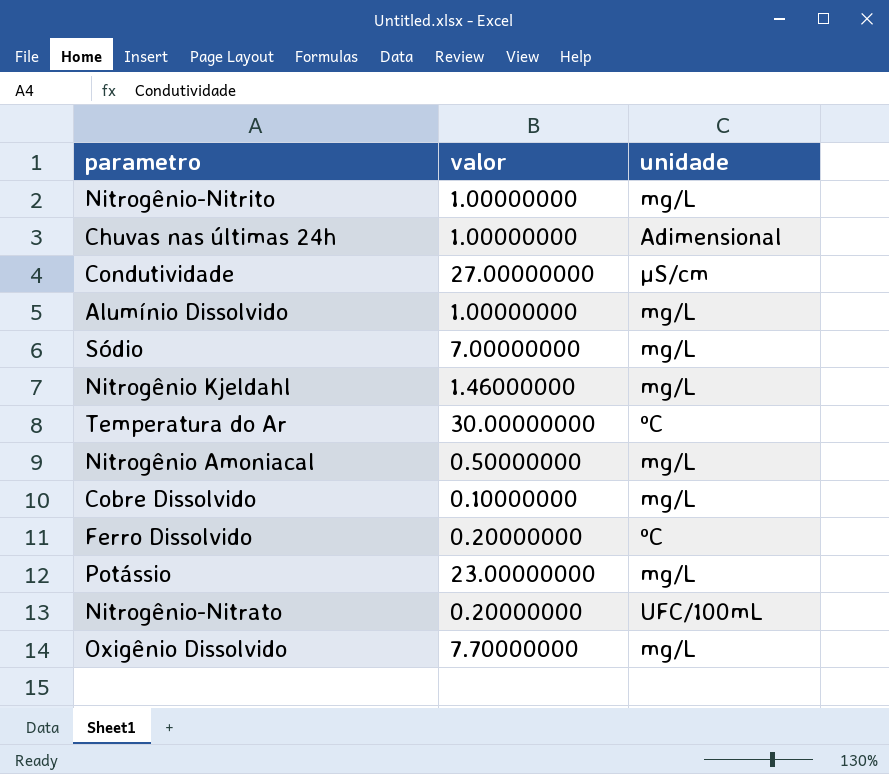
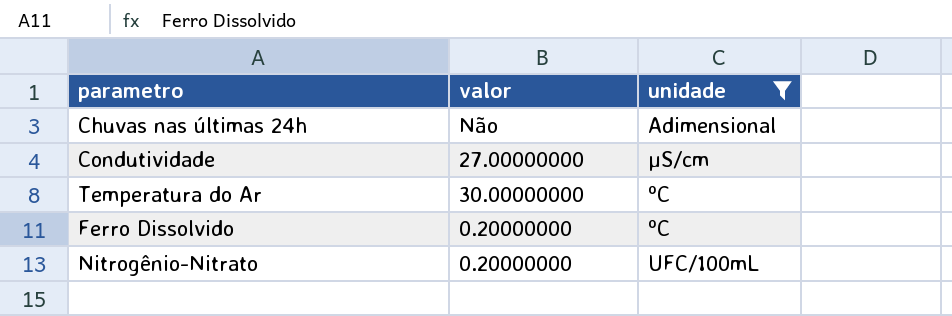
filter: none -> unidade != mg/L
Chuvas nas últimas 24h | valor: 1.00000000 -> Não

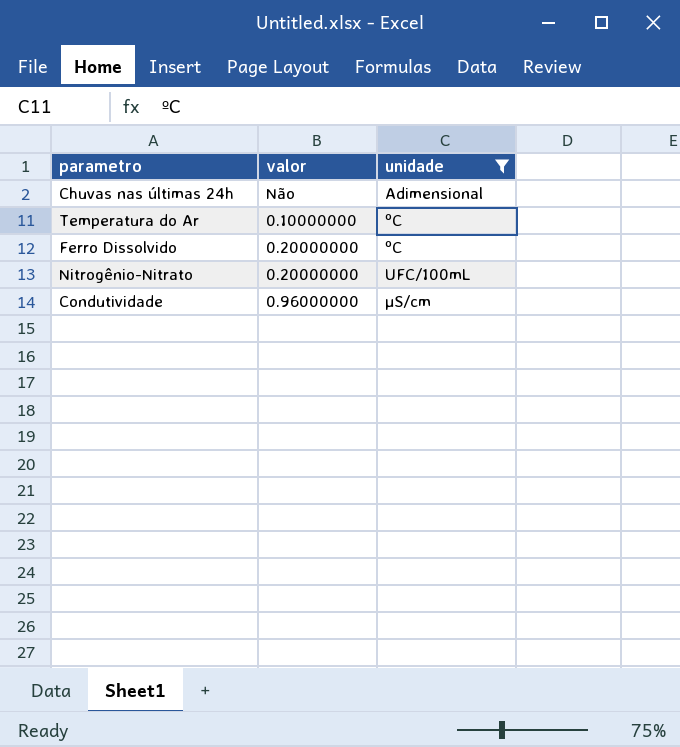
row order: none -> unidade ascending
Temperatura do Ar | valor: 30.00000000 -> 0.10000000
Condutividade | valor: 27.00000000 -> 0.96000000

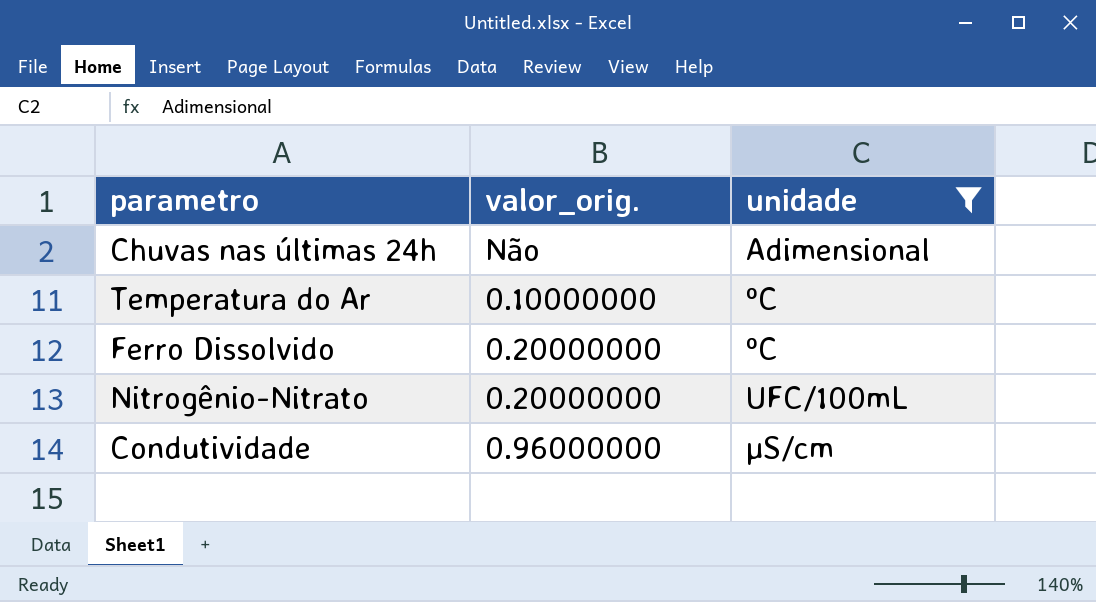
column name: valor -> valor_orig.

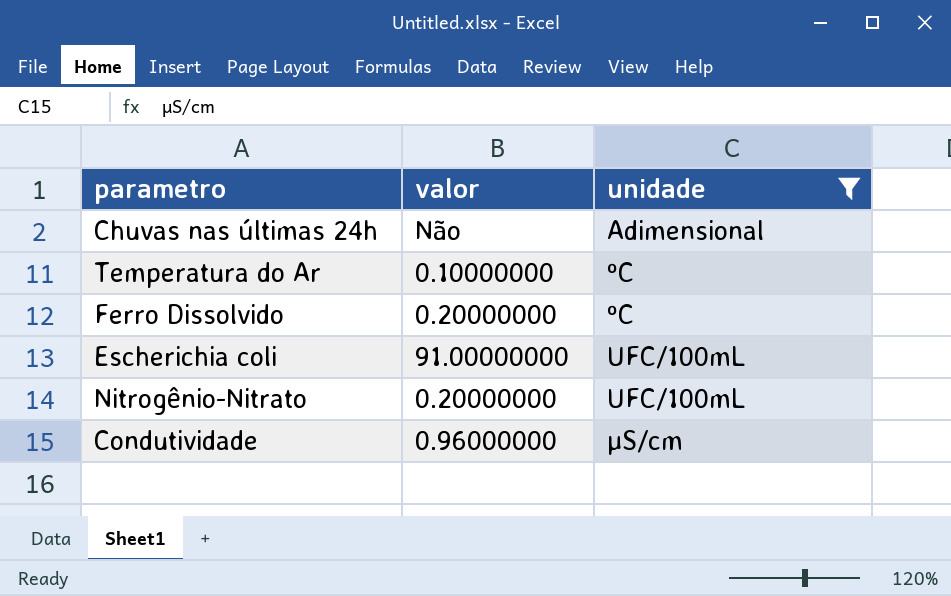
column name: valor_orig. -> valor
row Escherichia coli: none -> 91.00000000 | UFC/100mL

